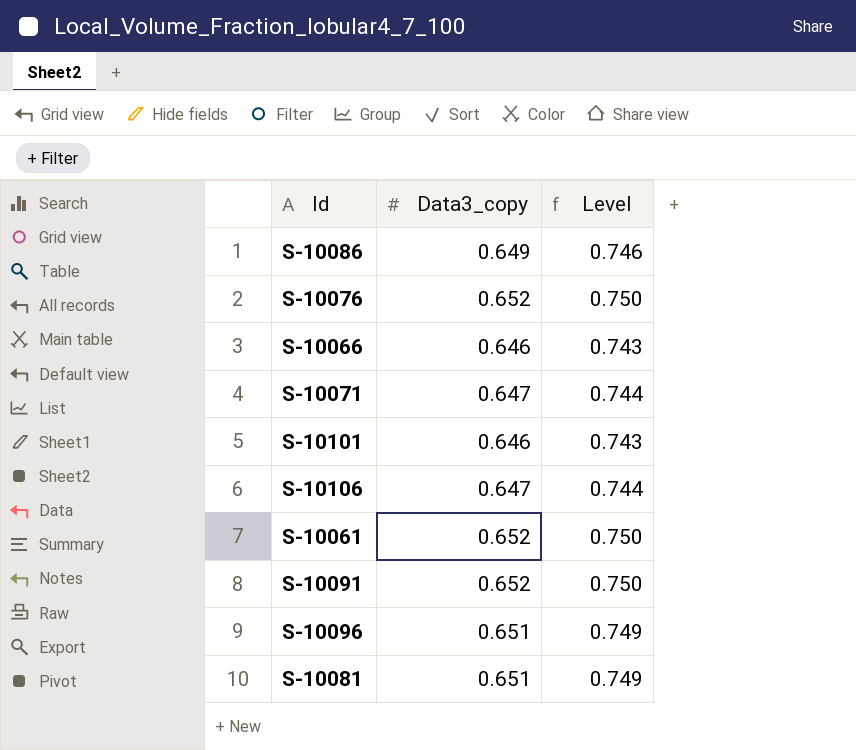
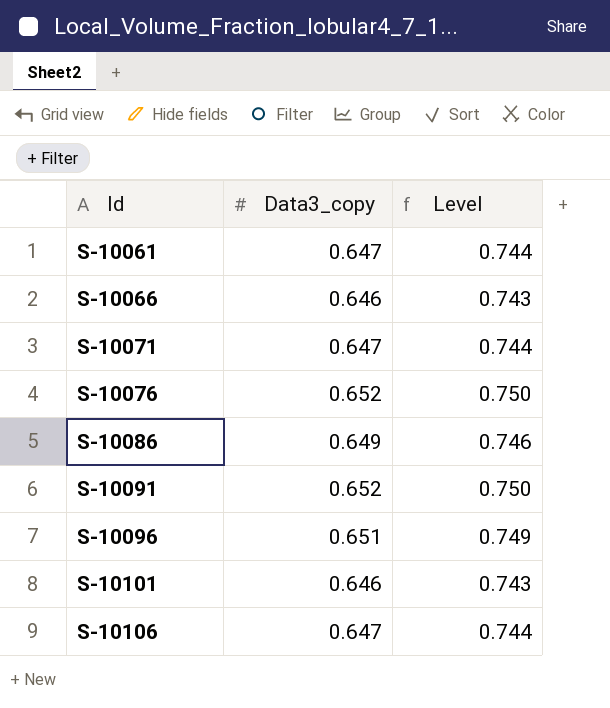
row order: none -> Id ascending
row S-10081: 0.651 | 0.749 -> none
S-10061 | Data3_copy: 0.652 -> 0.647
S-10061 | Level: 0.750 -> 0.744

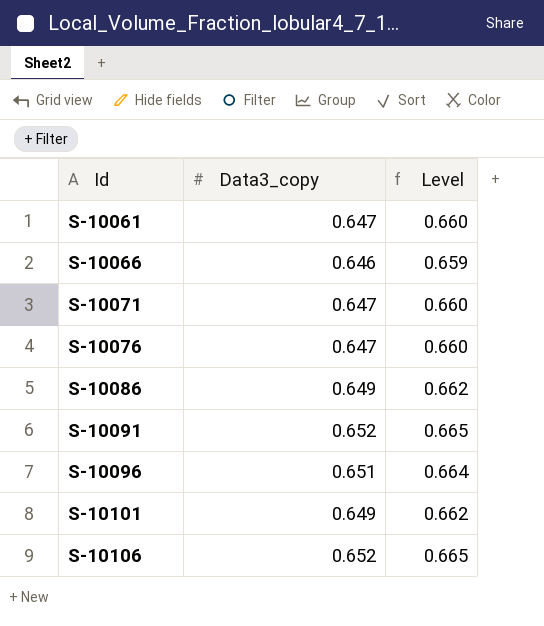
column Level | formula: [Data3_copy] * 1.15 -> [Data3_copy] * 1.02
S-10076 | Data3_copy: 0.652 -> 0.647
S-10101 | Data3_copy: 0.646 -> 0.649
S-10106 | Data3_copy: 0.647 -> 0.652

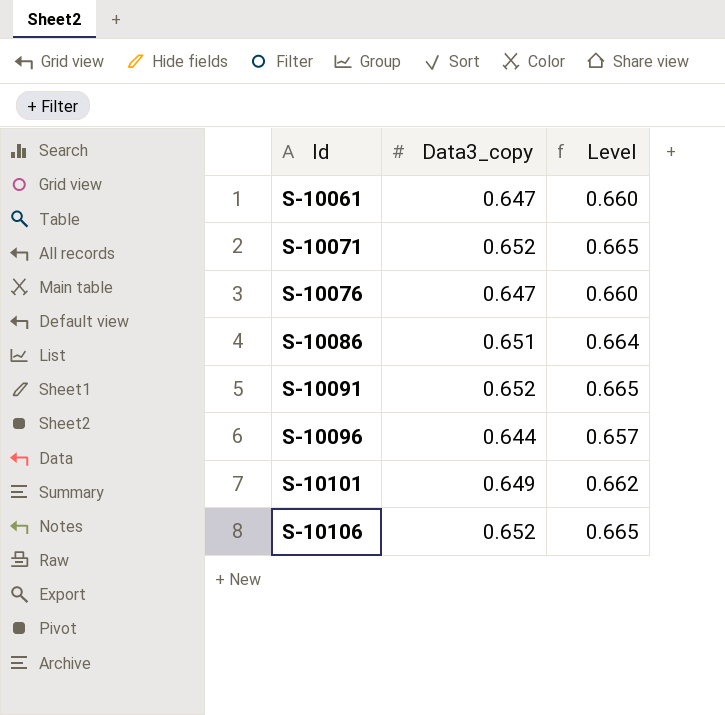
row S-10066: 0.646 | 0.659 -> none
S-10071 | Data3_copy: 0.647 -> 0.652
S-10071 | Level: 0.660 -> 0.665
S-10086 | Data3_copy: 0.649 -> 0.651
S-10086 | Level: 0.662 -> 0.664
S-10096 | Data3_copy: 0.651 -> 0.644
S-10096 | Level: 0.664 -> 0.657

